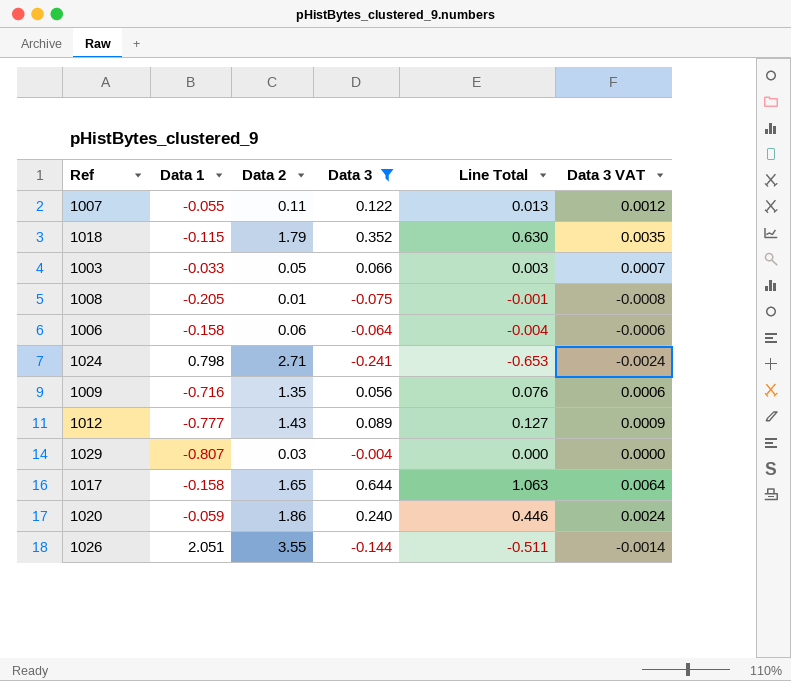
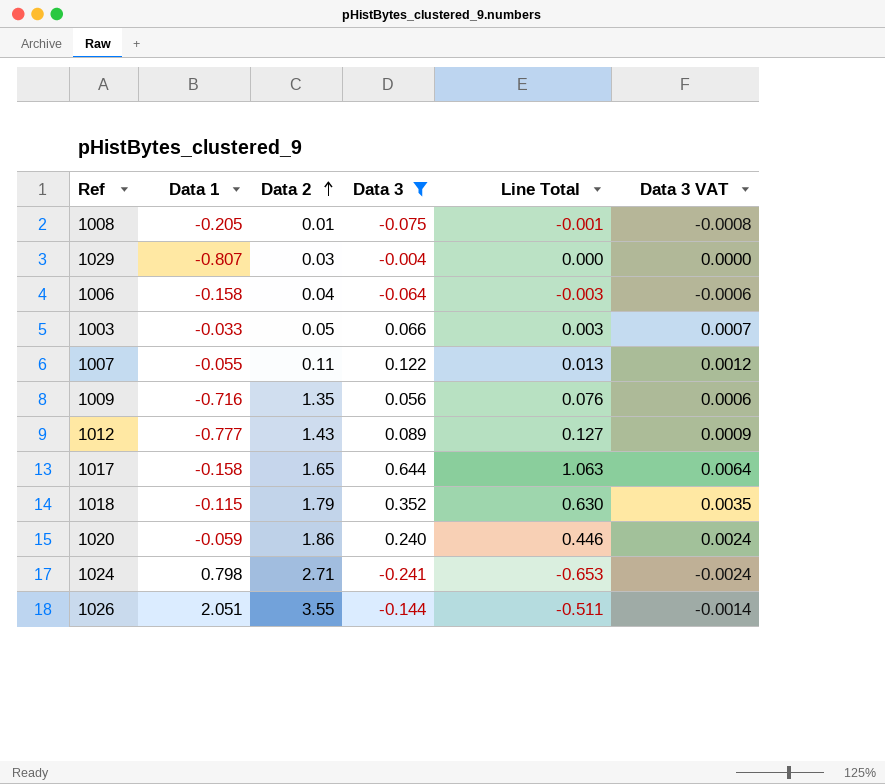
row order: none -> Data 2 ascending
1006 | Data 2: 0.06 -> 0.04
1006 | Line Total: -0.004 -> -0.003

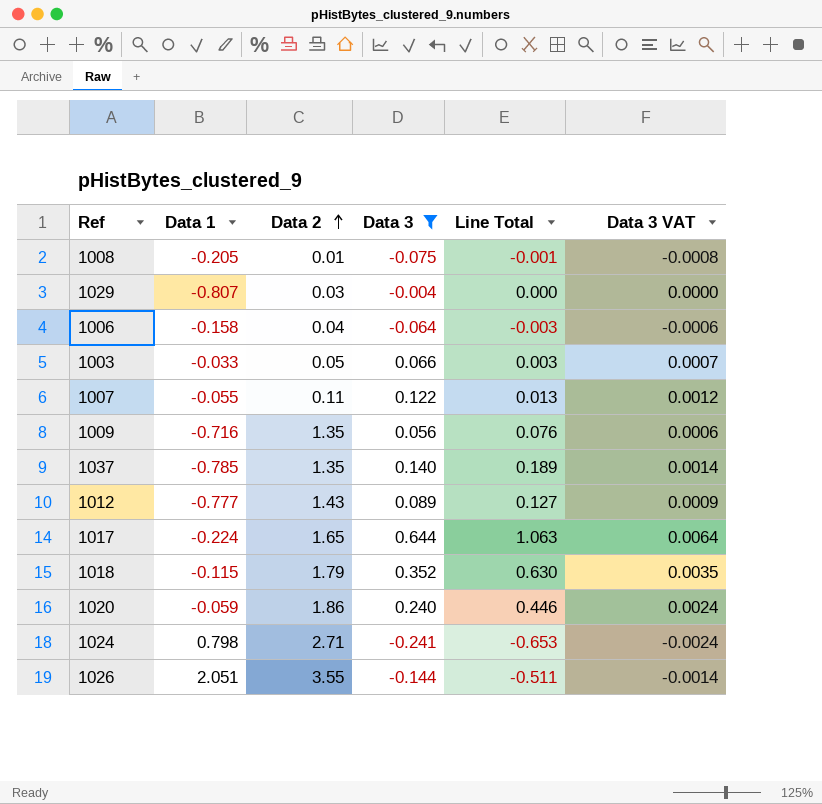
row 1037: none -> -0.785 | 1.35 | 0.140 | 0.189 | 0.0014
1017 | Data 1: -0.158 -> -0.224

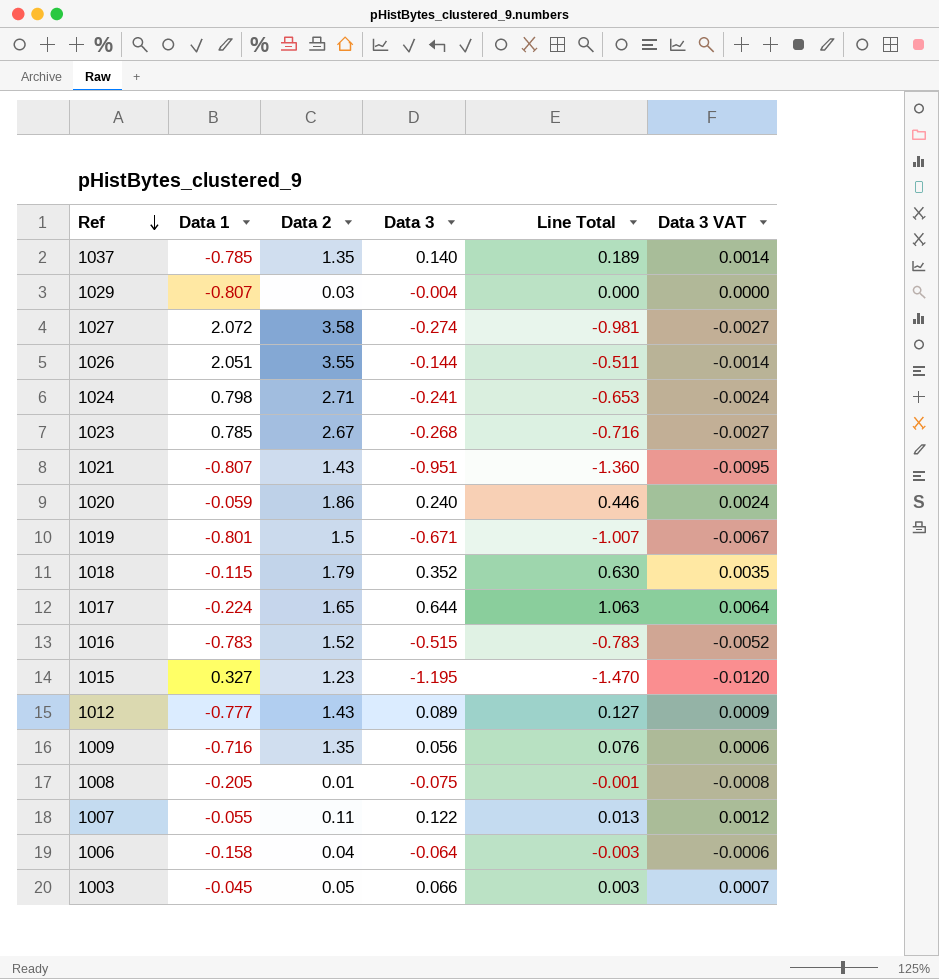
filter: Data 3 >= -0.241 -> none
row order: Data 2 ascending -> Ref descending
1003 | Data 1: -0.033 -> -0.045

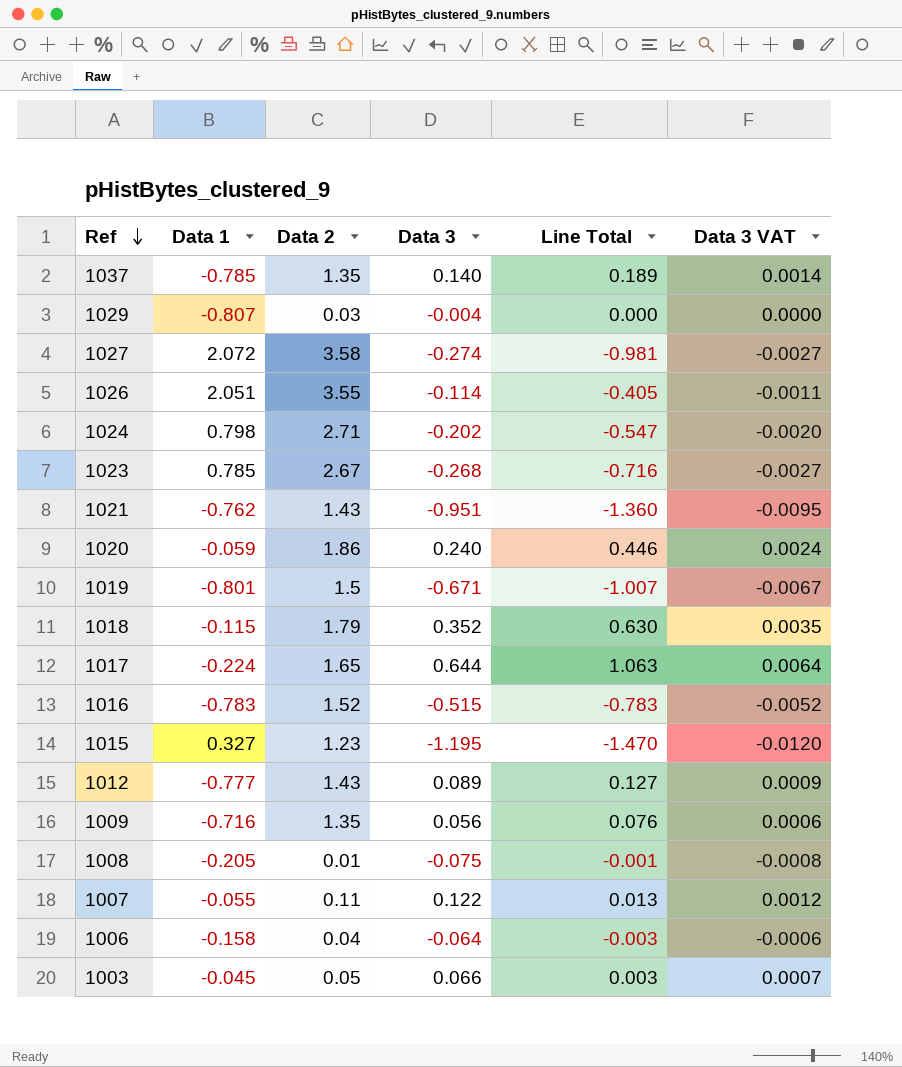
1026 | Data 3: -0.144 -> -0.114
1026 | Line Total: -0.511 -> -0.405
1026 | Data 3 VAT: -0.0014 -> -0.0011
1024 | Data 3: -0.241 -> -0.202
1024 | Line Total: -0.653 -> -0.547
1024 | Data 3 VAT: -0.0024 -> -0.0020
1021 | Data 1: -0.807 -> -0.762

